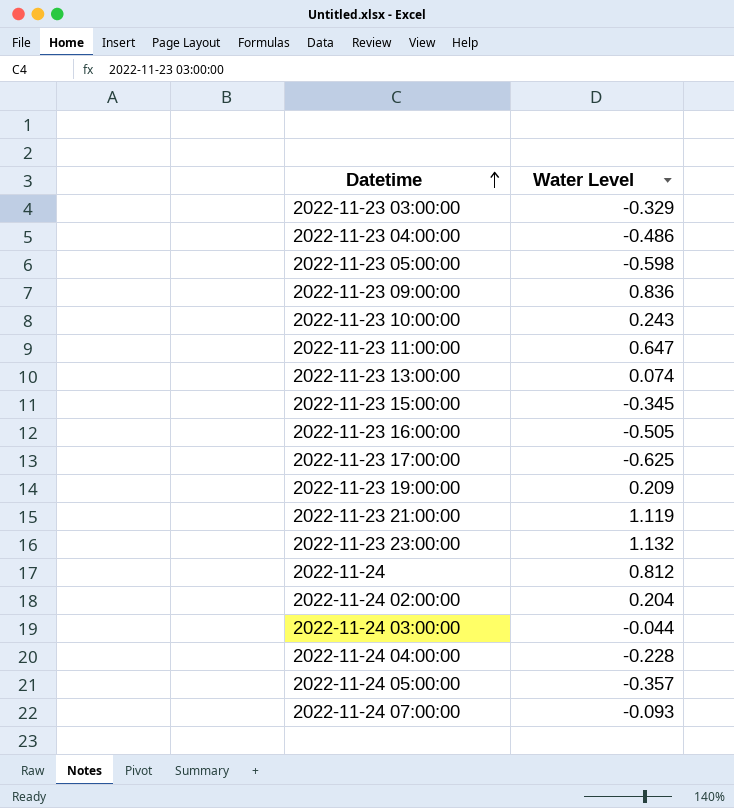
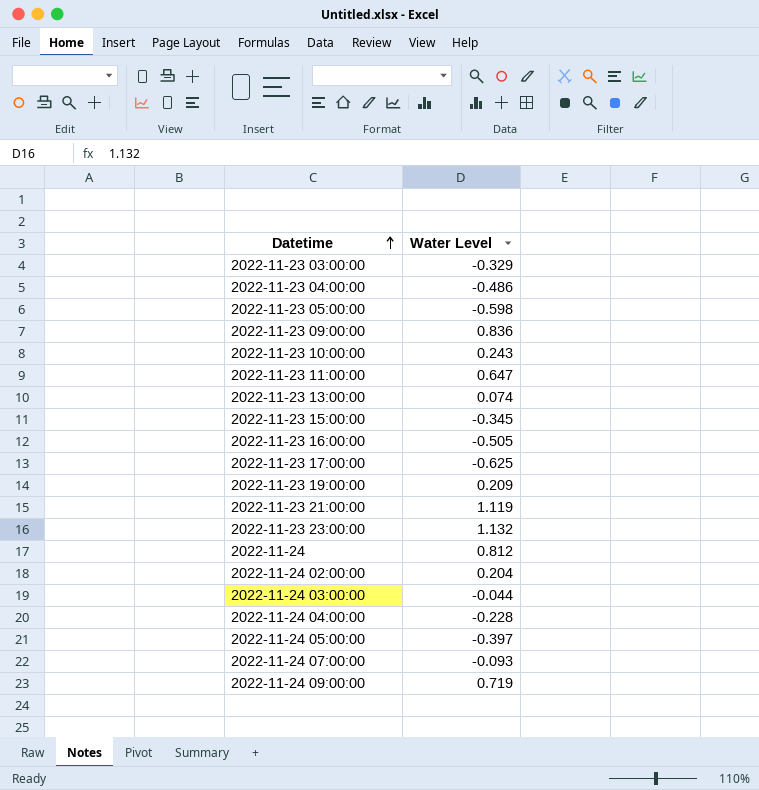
2022-11-24 05:00:00 | Water Level: -0.357 -> -0.397
row 2022-11-24 09:00:00: none -> 0.719

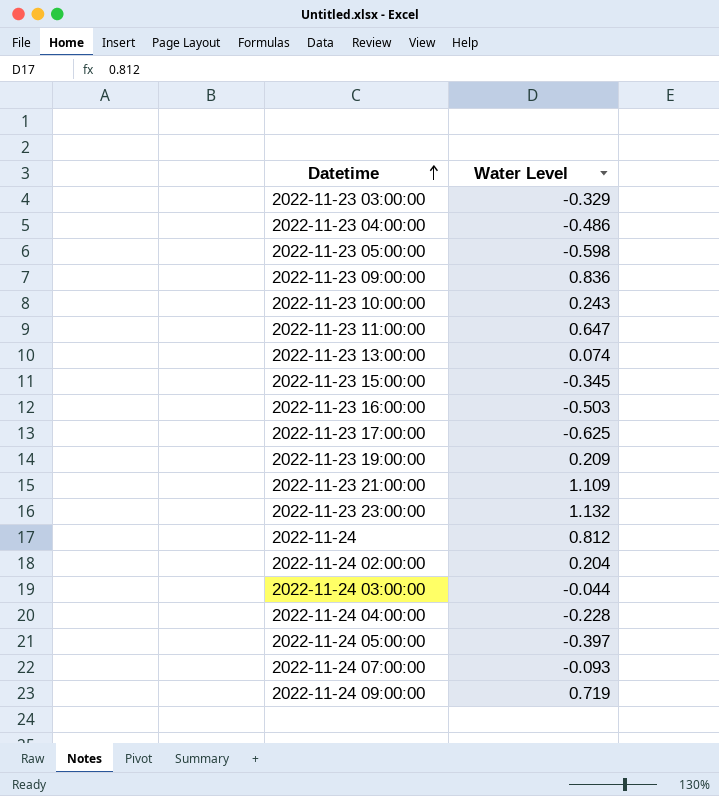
2022-11-23 16:00:00 | Water Level: -0.505 -> -0.503
2022-11-23 21:00:00 | Water Level: 1.119 -> 1.109

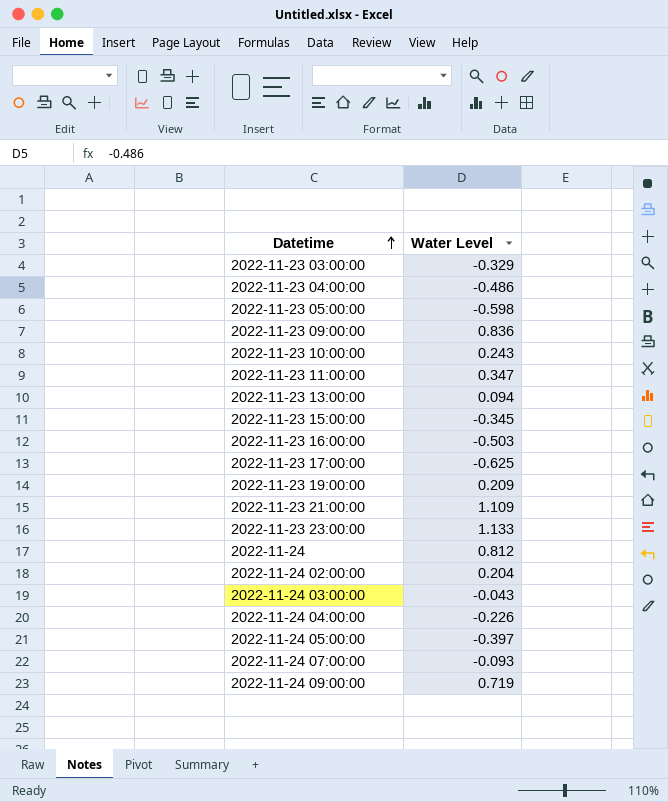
2022-11-23 11:00:00 | Water Level: 0.647 -> 0.347
2022-11-23 13:00:00 | Water Level: 0.074 -> 0.094
2022-11-23 23:00:00 | Water Level: 1.132 -> 1.133
2022-11-24 03:00:00 | Water Level: -0.044 -> -0.043
2022-11-24 04:00:00 | Water Level: -0.228 -> -0.226

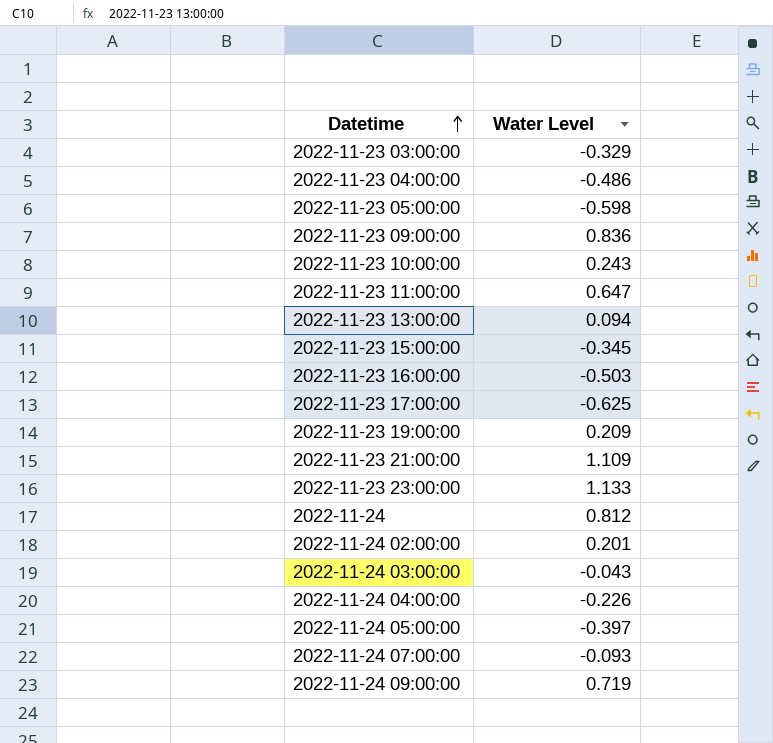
2022-11-23 11:00:00 | Water Level: 0.347 -> 0.647
2022-11-24 02:00:00 | Water Level: 0.204 -> 0.201

